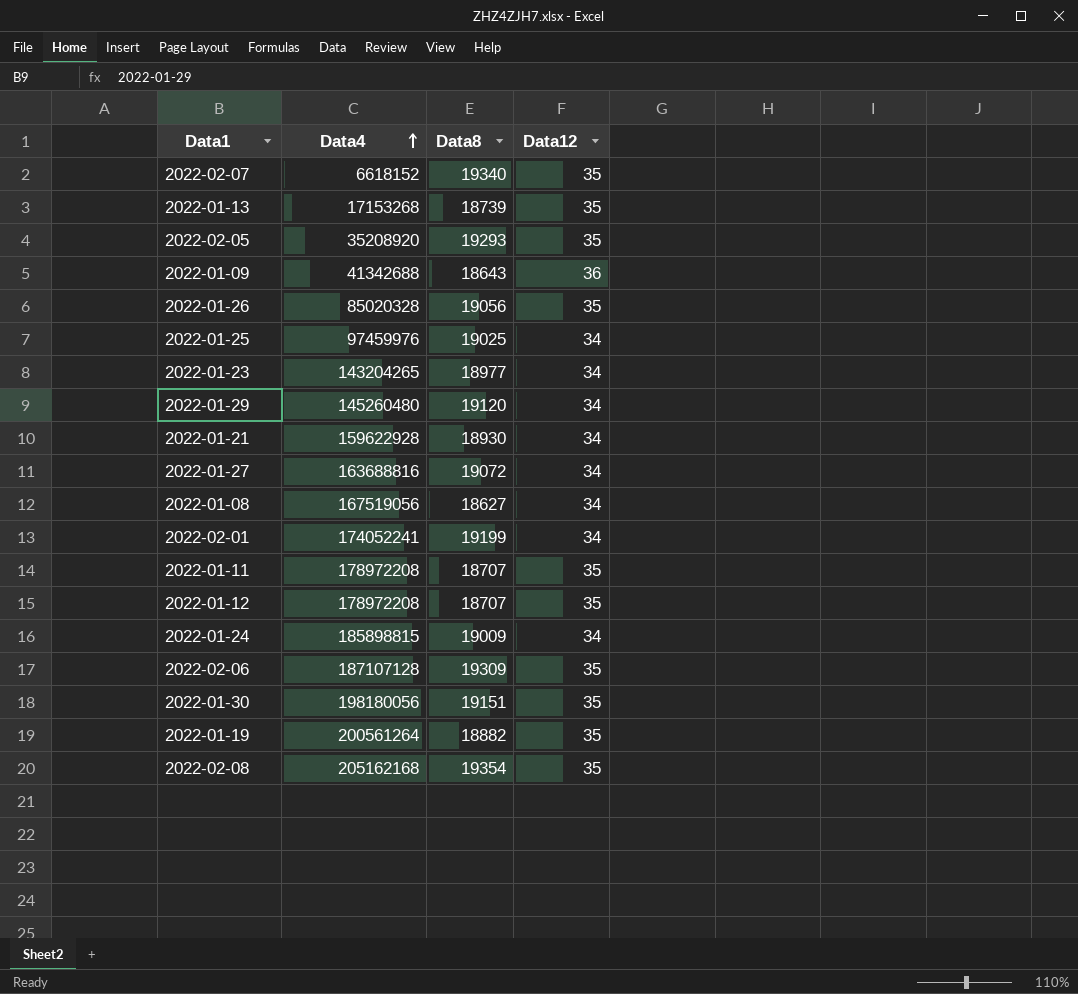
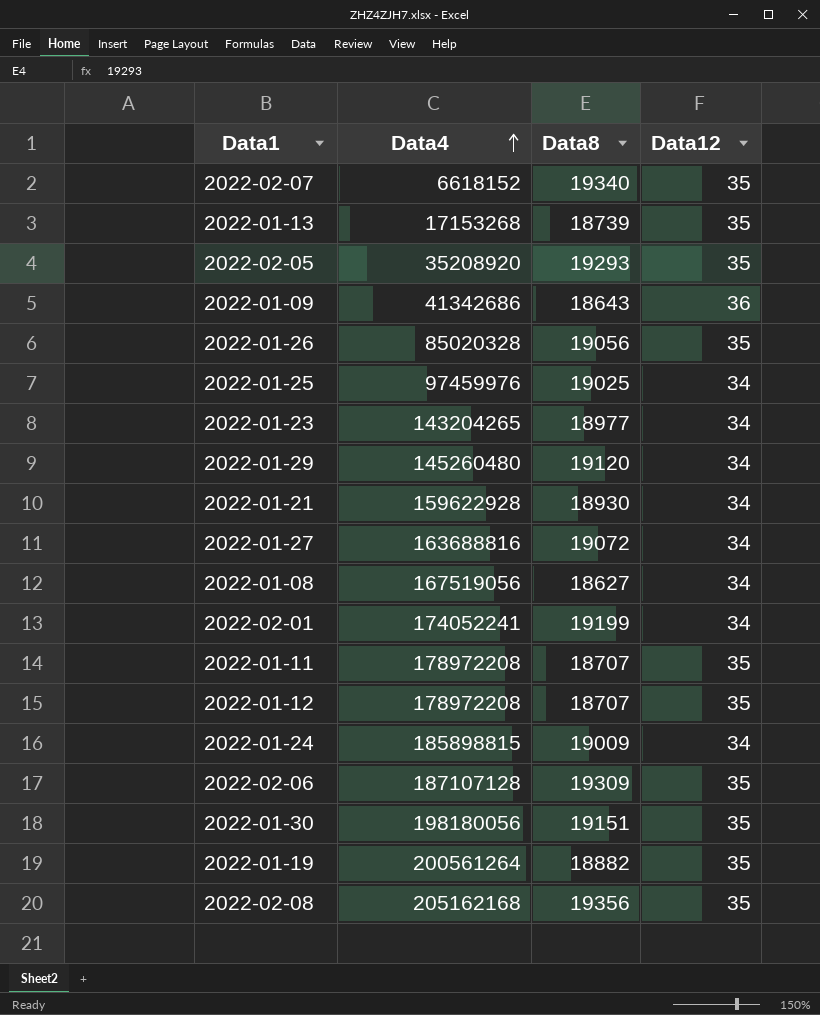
2022-01-09 | Data4: 41342688 -> 41342686
2022-02-08 | Data8: 19354 -> 19356

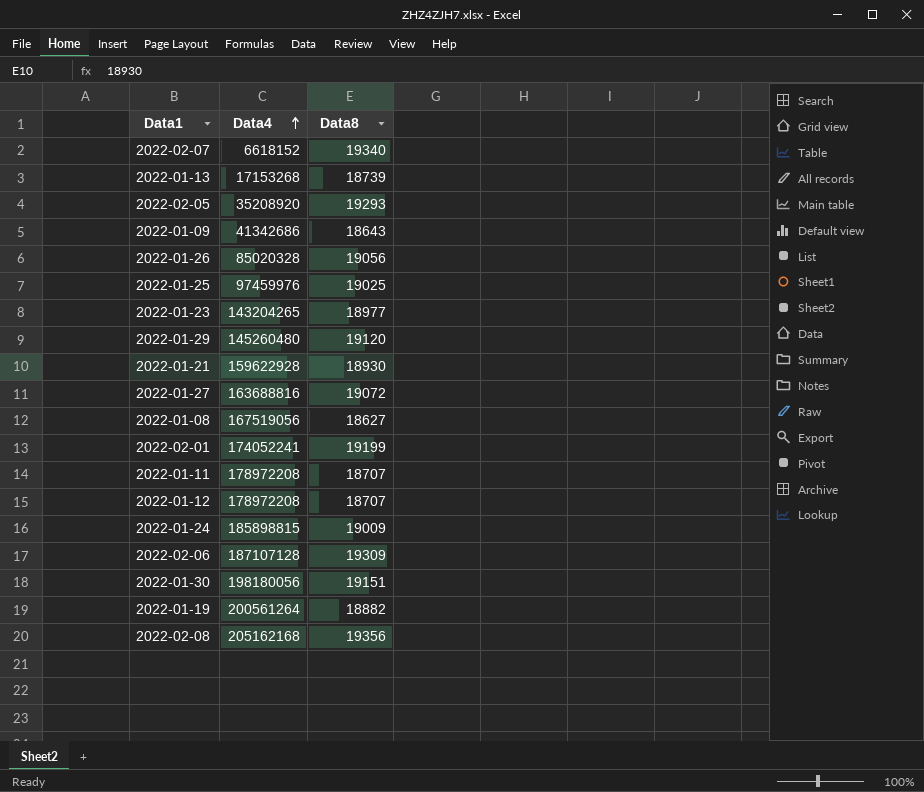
column Data12 | position: 4 -> none

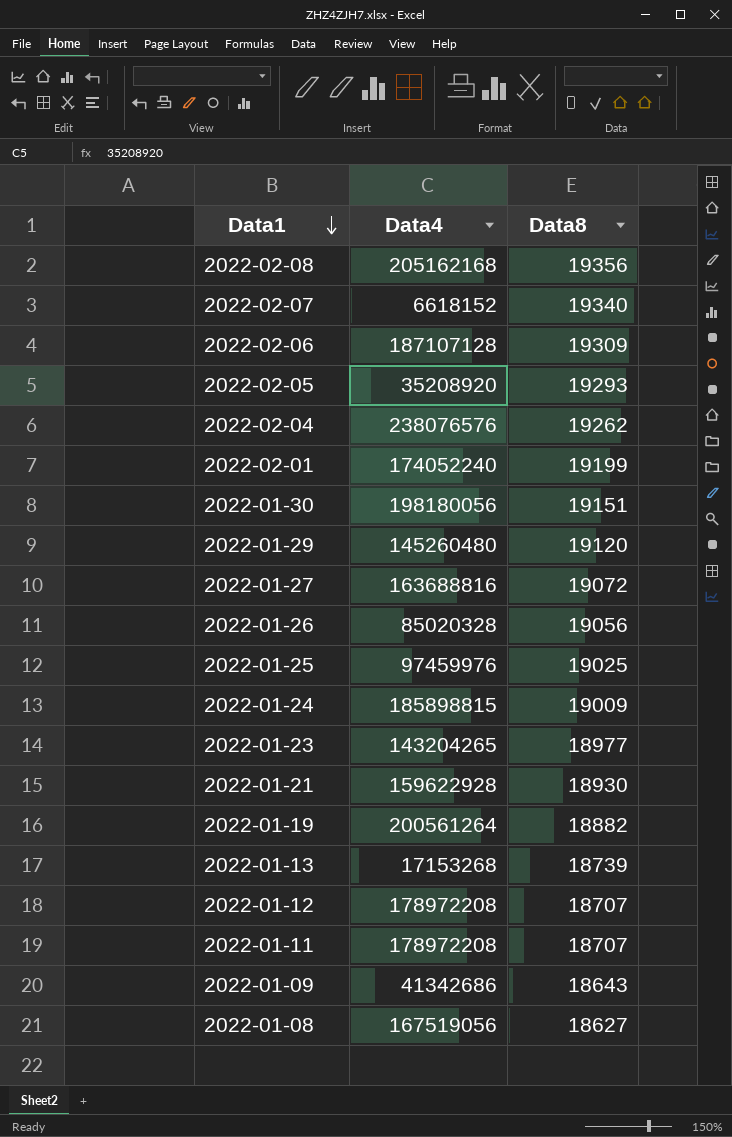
row order: Data4 ascending -> Data1 descending
row 2022-02-04: none -> 238076576 | 19262
2022-02-01 | Data4: 174052241 -> 174052240

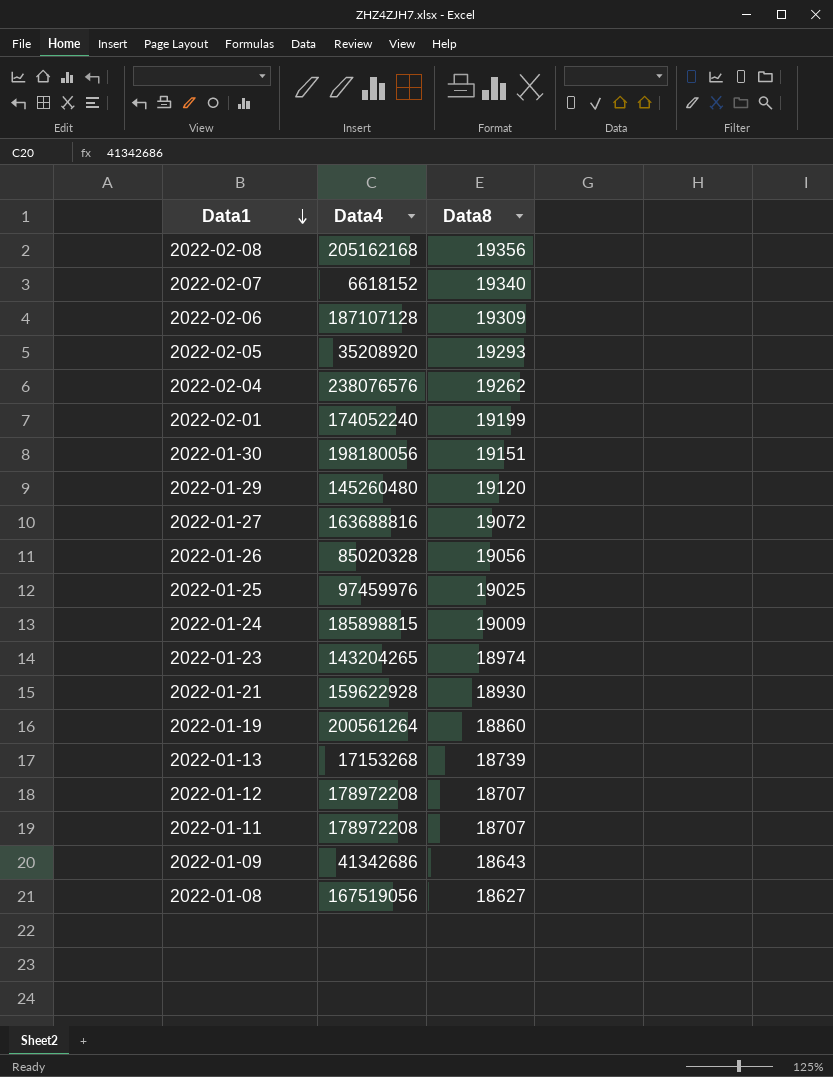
2022-01-23 | Data8: 18977 -> 18974
2022-01-19 | Data8: 18882 -> 18860

